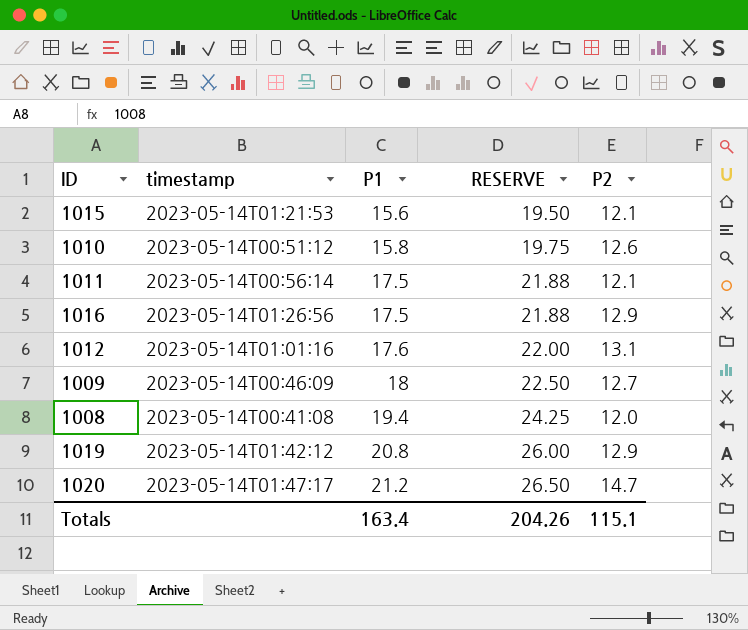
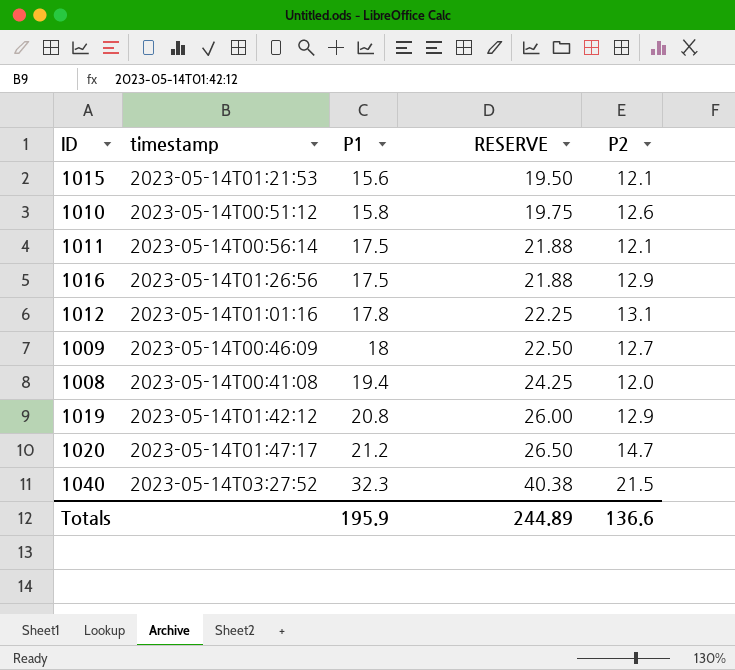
1012 | P1: 17.6 -> 17.8
1012 | RESERVE: 22.00 -> 22.25
row 1040: none -> 2023-05-14T03:27:52 | 32.3 | 40.38 | 21.5
Totals | P1: 163.4 -> 195.9
Totals | RESERVE: 204.26 -> 244.89
Totals | P2: 115.1 -> 136.6

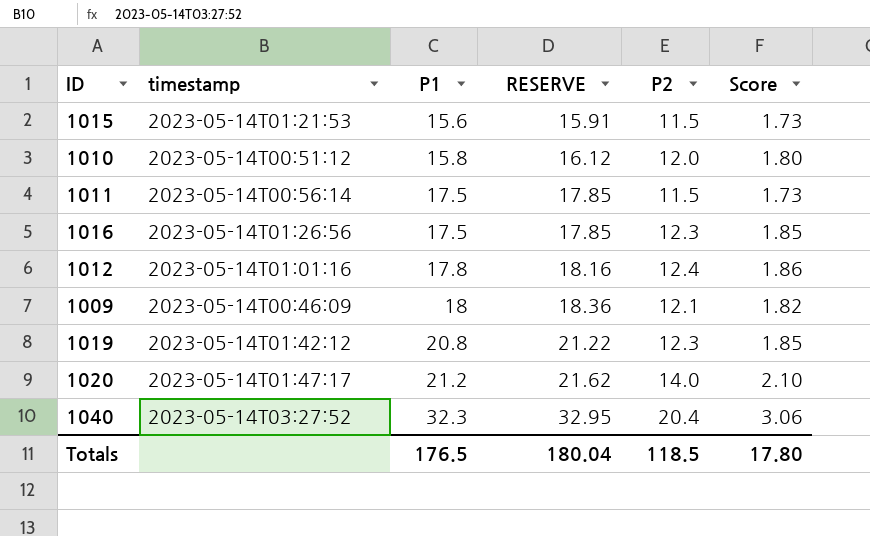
column RESERVE | formula: [P1] * 1.25 -> [P1] * 1.02
column Score | formula: none -> [P2] * 0.15
row 1008: 2023-05-14T00:41:08 | 19.4 | 24.25 | 12.0 -> none
1015 | P2: 12.1 -> 11.5
1010 | P2: 12.6 -> 12.0
1011 | P2: 12.1 -> 11.5
1016 | P2: 12.9 -> 12.3
1012 | P2: 13.1 -> 12.4
1009 | P2: 12.7 -> 12.1
1019 | P2: 12.9 -> 12.3
1020 | P2: 14.7 -> 14.0
1040 | P2: 21.5 -> 20.4
Totals | P1: 195.9 -> 176.5
Totals | RESERVE: 244.89 -> 180.04
Totals | P2: 136.6 -> 118.5

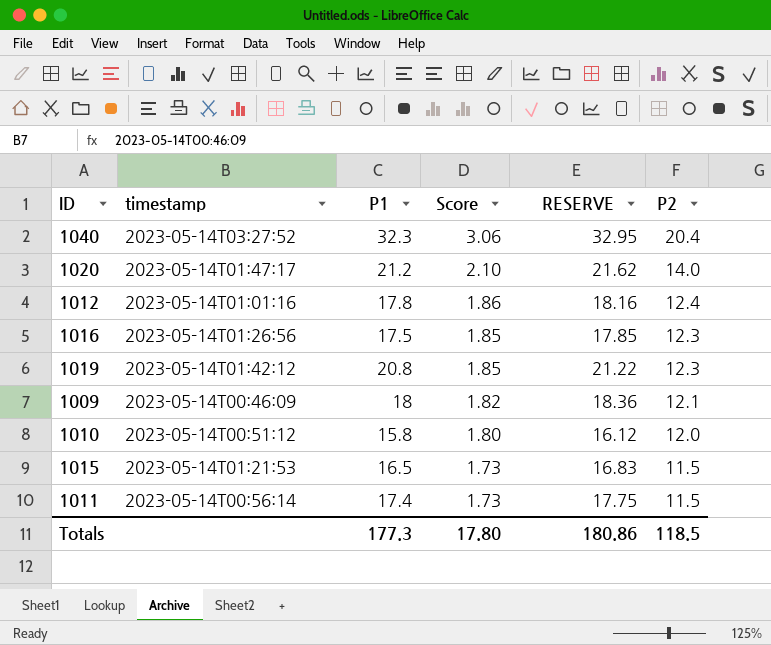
row order: P1 ascending -> Score descending
column Score | position: 6 -> 4
1015 | P1: 15.6 -> 16.5
1015 | RESERVE: 15.91 -> 16.83
1011 | P1: 17.5 -> 17.4
1011 | RESERVE: 17.85 -> 17.75
Totals | P1: 176.5 -> 177.3
Totals | RESERVE: 180.04 -> 180.86

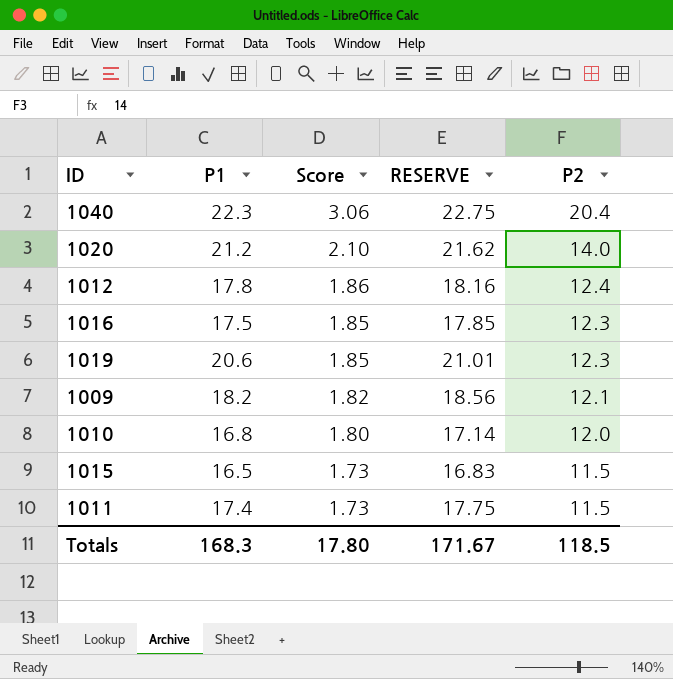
column timestamp | position: 2 -> none
1040 | P1: 32.3 -> 22.3
1040 | RESERVE: 32.95 -> 22.75
1019 | P1: 20.8 -> 20.6
1019 | RESERVE: 21.22 -> 21.01
1009 | P1: 18 -> 18.2
1009 | RESERVE: 18.36 -> 18.56
1010 | P1: 15.8 -> 16.8
1010 | RESERVE: 16.12 -> 17.14
Totals | P1: 177.3 -> 168.3
Totals | RESERVE: 180.86 -> 171.67

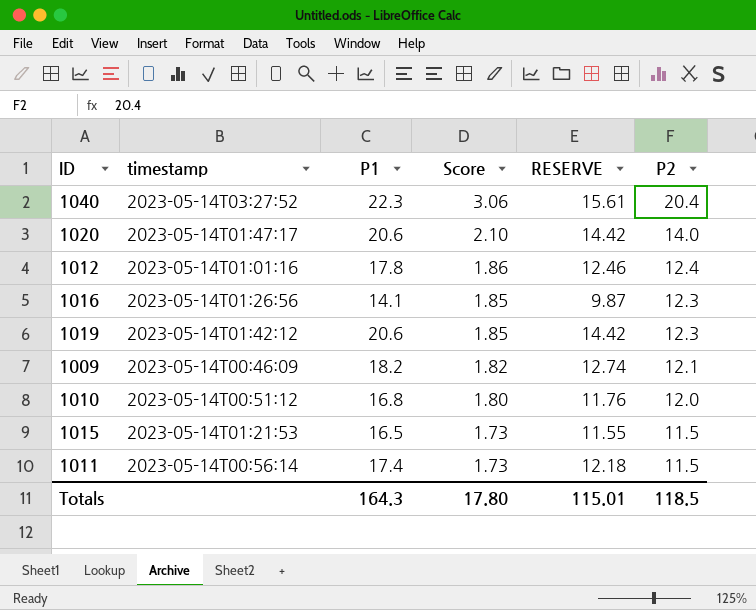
column timestamp | position: none -> 2
column RESERVE | formula: [P1] * 1.02 -> [P1] * 0.7
1020 | P1: 21.2 -> 20.6
1016 | P1: 17.5 -> 14.1
Totals | P1: 168.3 -> 164.3
Totals | RESERVE: 171.67 -> 115.01

